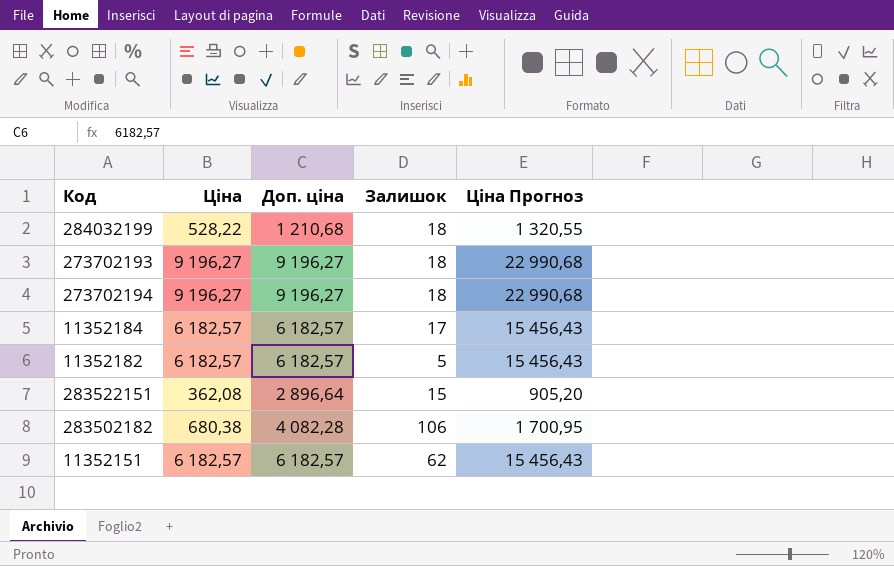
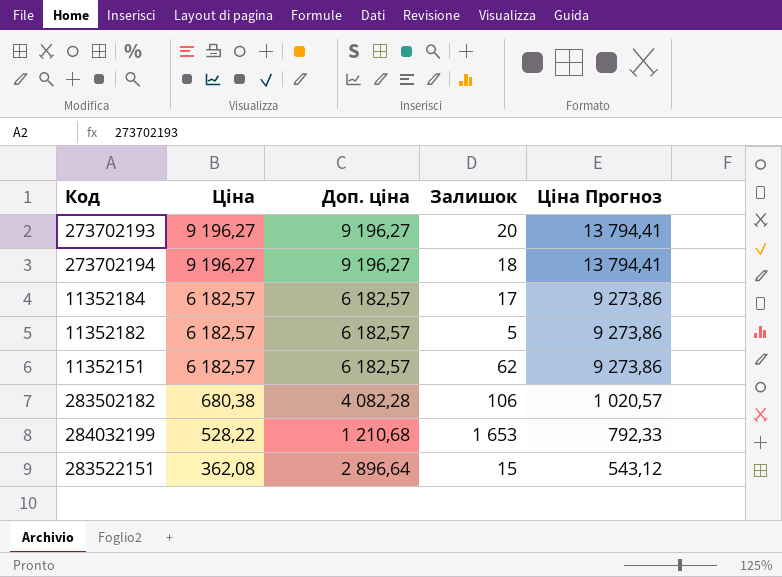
row order: none -> Ціна descending
column Ціна Прогноз | formula: [Ціна] * 2,5 -> [Ціна] * 1,5
273702193 | Залишок: 18 -> 20
284032199 | Залишок: 18 -> 1 653

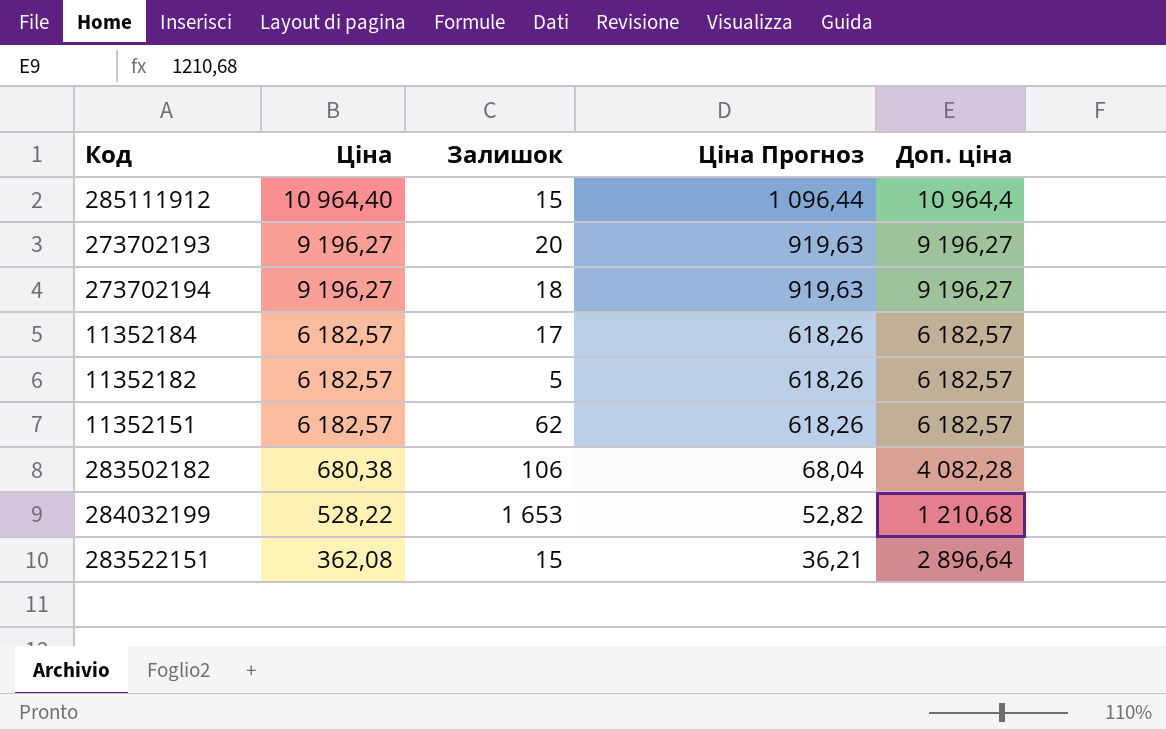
column Ціна Прогноз | formula: [Ціна] * 1,5 -> [Ціна] * 0,1
column Доп. ціна | position: 3 -> 5
row 285111912: none -> 10 964,40 | 15 | 1 096,44 | 10 964,4

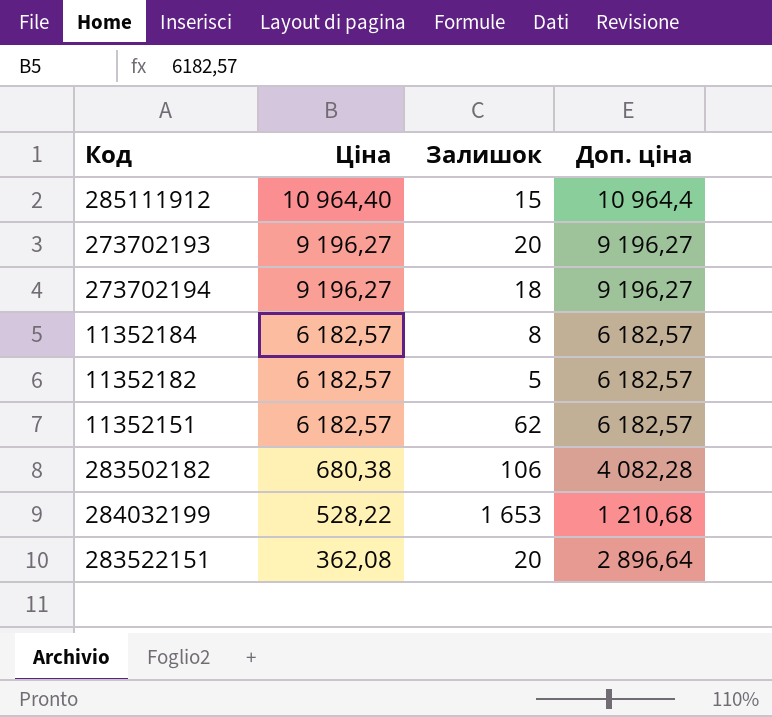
column Ціна Прогноз | formula: [Ціна] * 0,1 -> none
11352184 | Залишок: 17 -> 8
283522151 | Залишок: 15 -> 20

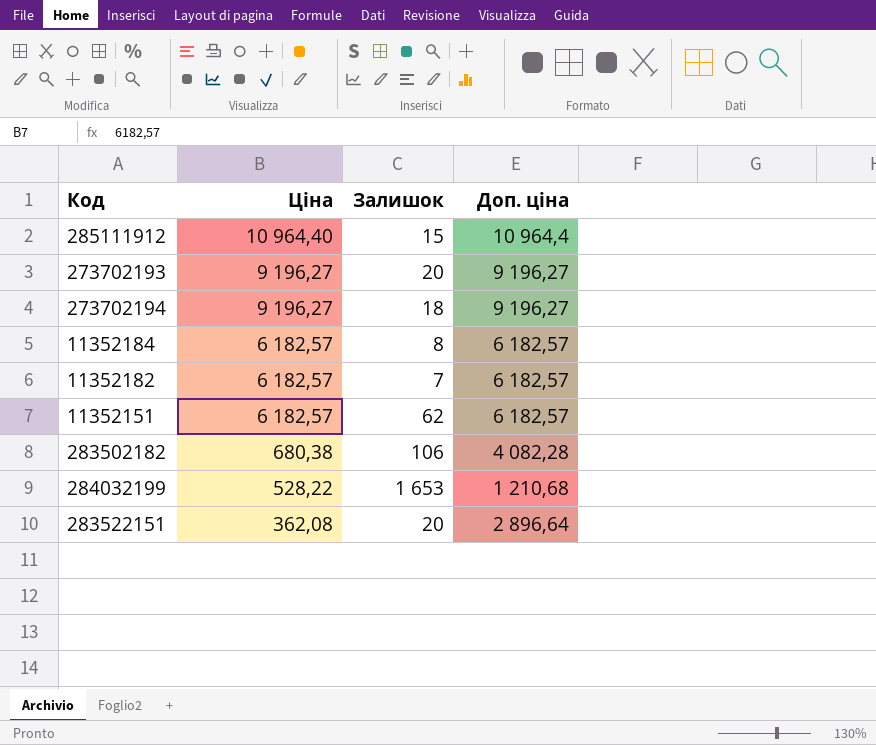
11352182 | Залишок: 5 -> 7

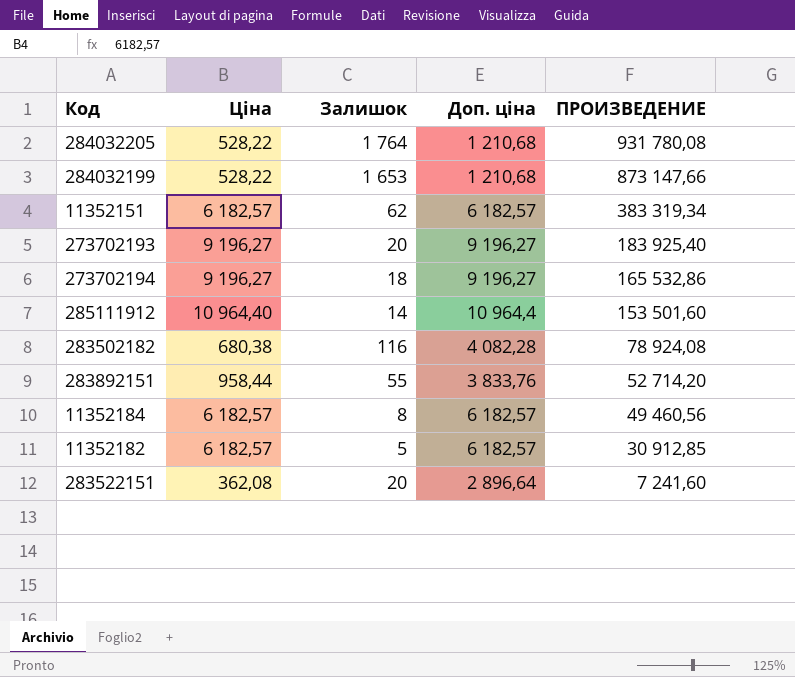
row order: Ціна descending -> ПРОИЗВЕДЕНИЕ descending
column ПРОИЗВЕДЕНИЕ | formula: none -> [Ціна] * [Залишок]
row 284032205: none -> 528,22 | 1 764 | 1 210,68 | 931 780,08
285111912 | Залишок: 15 -> 14
283502182 | Залишок: 106 -> 116
row 283892151: none -> 958,44 | 55 | 3 833,76 | 52 714,20
11352182 | Залишок: 7 -> 5

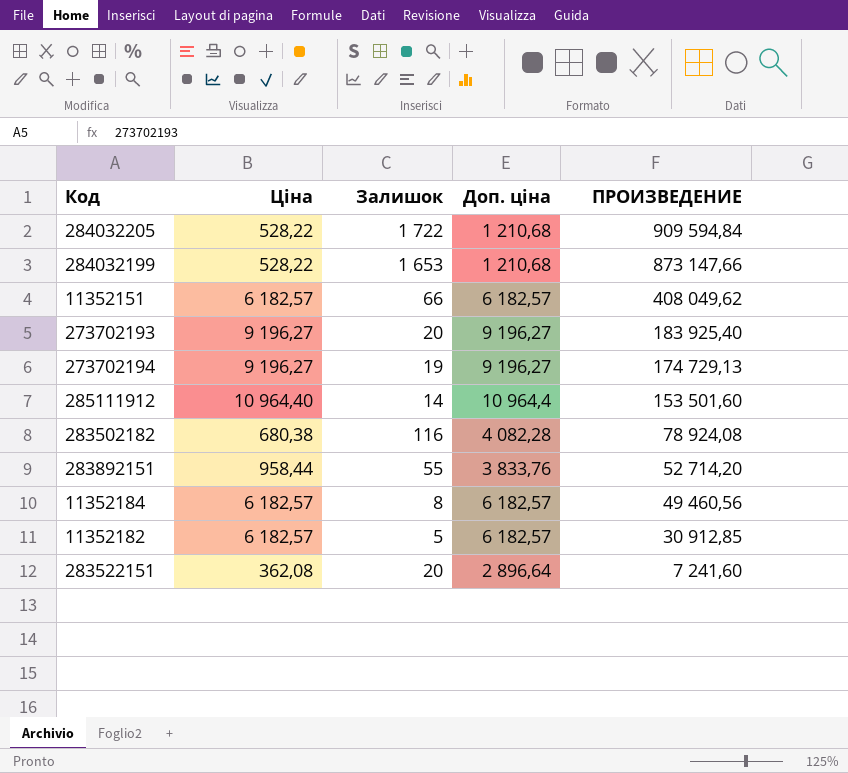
284032205 | Залишок: 1 764 -> 1 722
284032205 | ПРОИЗВЕДЕНИЕ: 931 780,08 -> 909 594,84
11352151 | Залишок: 62 -> 66
11352151 | ПРОИЗВЕДЕНИЕ: 383 319,34 -> 408 049,62
273702194 | Залишок: 18 -> 19
273702194 | ПРОИЗВЕДЕНИЕ: 165 532,86 -> 174 729,13

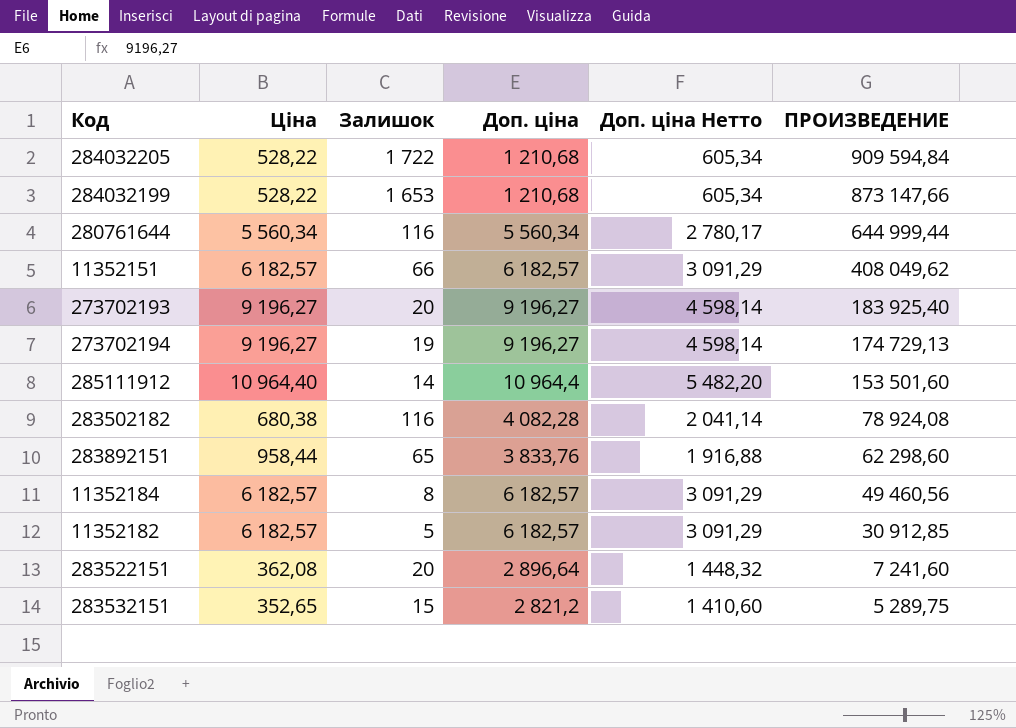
column Доп. ціна Нетто | formula: none -> [Доп. ціна] * 0,5
row 280761644: none -> 5 560,34 | 116 | 5 560,34 | 2 780,17 | 644 999,44
283892151 | Залишок: 55 -> 65
283892151 | ПРОИЗВЕДЕНИЕ: 52 714,20 -> 62 298,60
row 283532151: none -> 352,65 | 15 | 2 821,2 | 1 410,60 | 5 289,75

